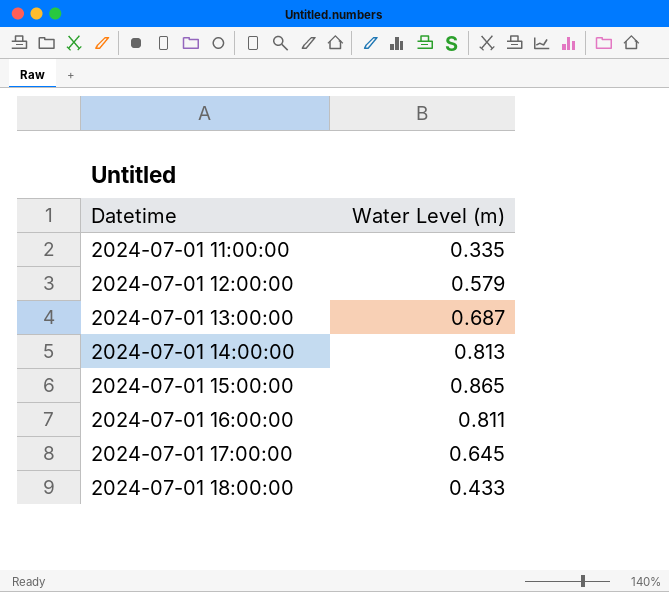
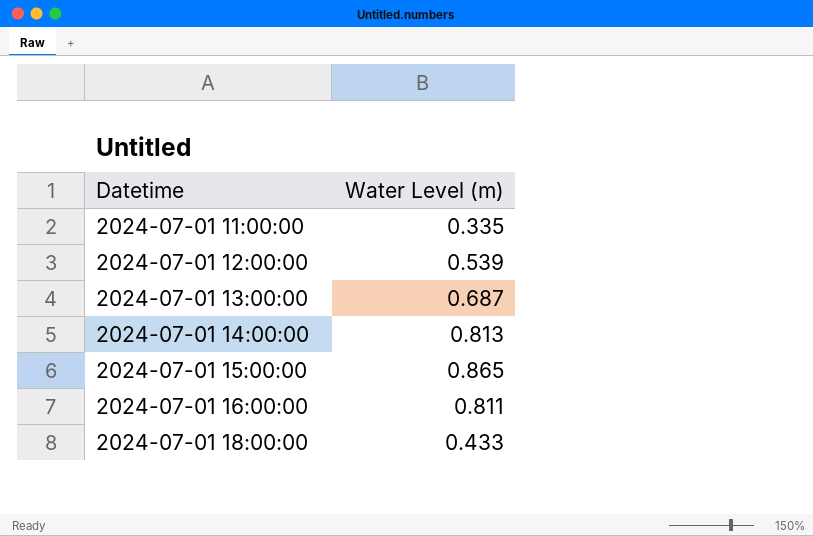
row 2024-07-01 17:00:00: 0.645 -> none
2024-07-01 12:00:00 | Water Level (m): 0.579 -> 0.539

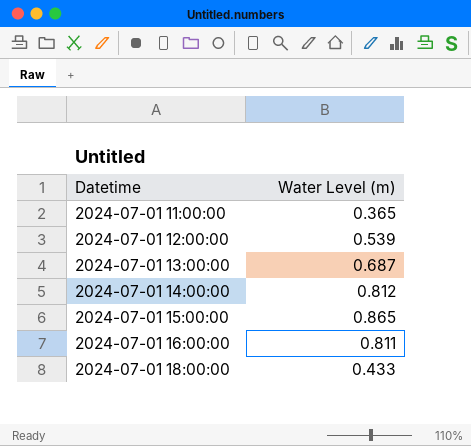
2024-07-01 11:00:00 | Water Level (m): 0.335 -> 0.365
2024-07-01 14:00:00 | Water Level (m): 0.813 -> 0.812

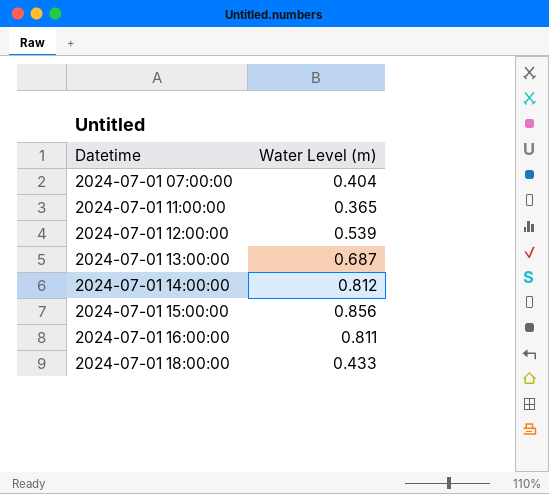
row 2024-07-01 07:00:00: none -> 0.404
2024-07-01 15:00:00 | Water Level (m): 0.865 -> 0.856

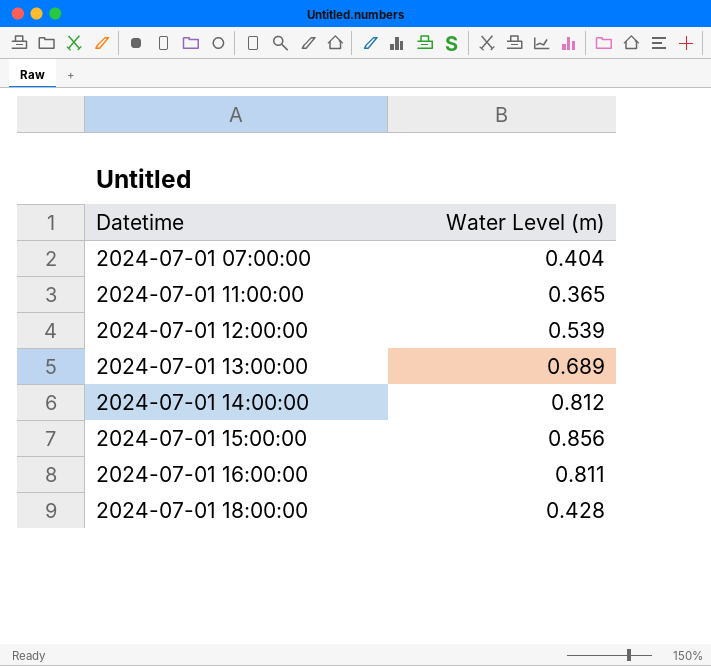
2024-07-01 13:00:00 | Water Level (m): 0.687 -> 0.689
2024-07-01 18:00:00 | Water Level (m): 0.433 -> 0.428

